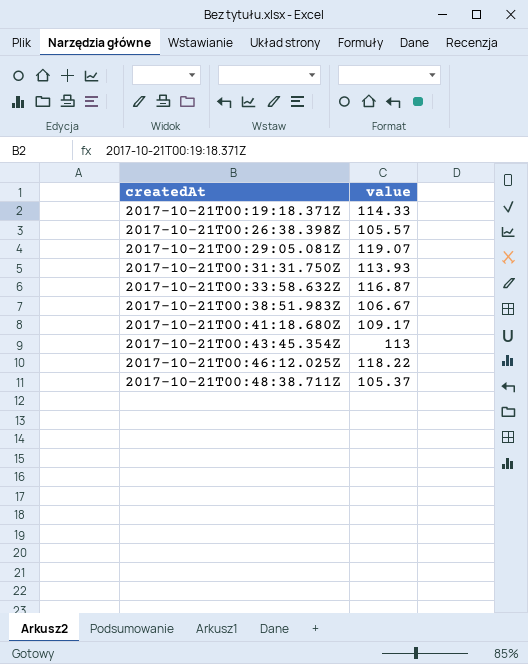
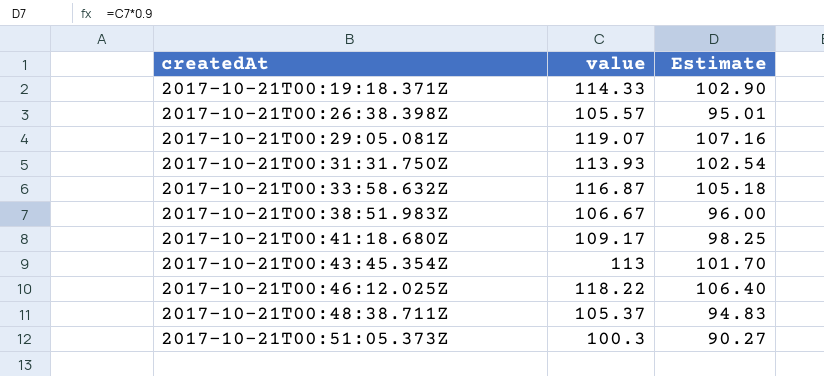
column Estimate | formula: none -> [value] * 0.9
row 2017-10-21T00:51:05.373Z: none -> 100.3 | 90.27

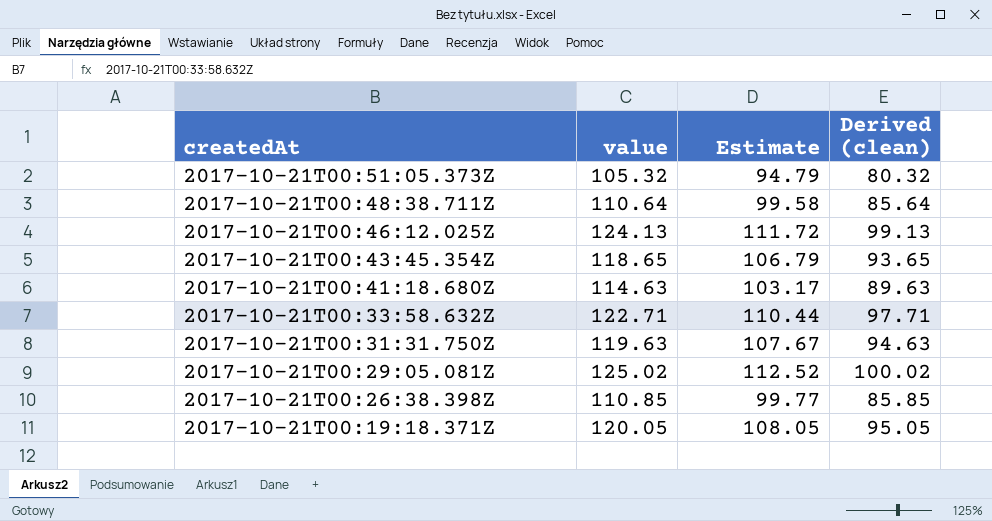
row order: createdAt ascending -> createdAt descending
column Derived (clean) | formula: none -> [value] - 25
row 2017-10-21T00:38:51.983Z: 106.67 | 96.00 -> none
2017-10-21T00:51:05.373Z | value: 100.3 -> 105.32
2017-10-21T00:51:05.373Z | Estimate: 90.27 -> 94.79
2017-10-21T00:48:38.711Z | value: 105.37 -> 110.64
2017-10-21T00:48:38.711Z | Estimate: 94.83 -> 99.58
2017-10-21T00:46:12.025Z | value: 118.22 -> 124.13
2017-10-21T00:46:12.025Z | Estimate: 106.40 -> 111.72
2017-10-21T00:43:45.354Z | value: 113 -> 118.65
2017-10-21T00:43:45.354Z | Estimate: 101.70 -> 106.79
2017-10-21T00:41:18.680Z | value: 109.17 -> 114.63
2017-10-21T00:41:18.680Z | Estimate: 98.25 -> 103.17
2017-10-21T00:33:58.632Z | value: 116.87 -> 122.71
2017-10-21T00:33:58.632Z | Estimate: 105.18 -> 110.44
2017-10-21T00:31:31.750Z | value: 113.93 -> 119.63
2017-10-21T00:31:31.750Z | Estimate: 102.54 -> 107.67
2017-10-21T00:29:05.081Z | value: 119.07 -> 125.02
2017-10-21T00:29:05.081Z | Estimate: 107.16 -> 112.52
2017-10-21T00:26:38.398Z | value: 105.57 -> 110.85
2017-10-21T00:26:38.398Z | Estimate: 95.01 -> 99.77
2017-10-21T00:19:18.371Z | value: 114.33 -> 120.05
2017-10-21T00:19:18.371Z | Estimate: 102.90 -> 108.05

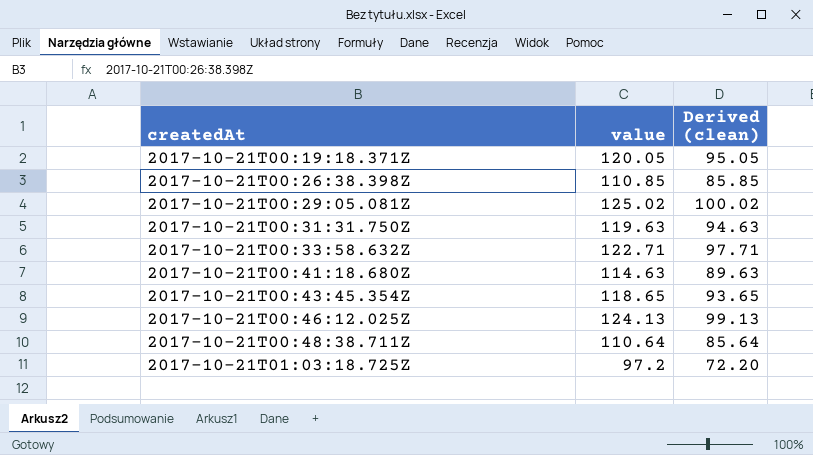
row order: createdAt descending -> createdAt ascending
column Estimate | formula: [value] * 0.9 -> none
row 2017-10-21T00:51:05.373Z: 105.32 | 94.79 | 80.32 -> none
row 2017-10-21T01:03:18.725Z: none -> 97.2 | 72.20

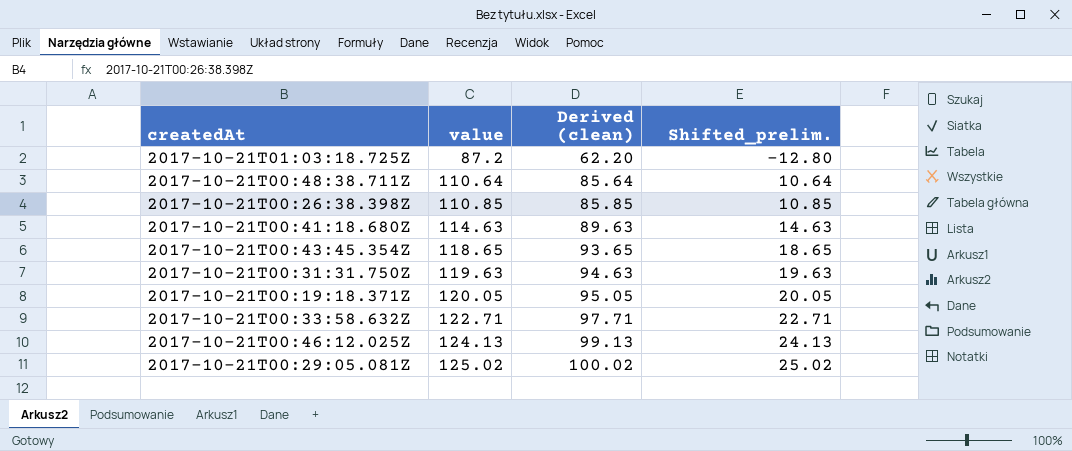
row order: createdAt ascending -> value ascending
column Shifted_prelim. | formula: none -> [value] - 100
2017-10-21T01:03:18.725Z | value: 97.2 -> 87.2
2017-10-21T01:03:18.725Z | Derived (clean): 72.20 -> 62.20

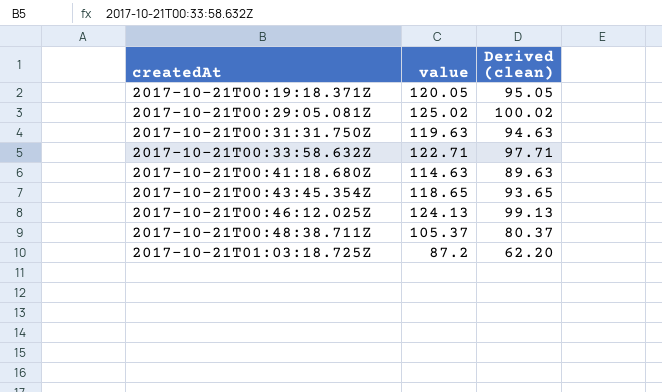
row order: value ascending -> createdAt ascending
column Shifted_prelim. | formula: [value] - 100 -> none
row 2017-10-21T00:26:38.398Z: 110.85 | 85.85 | 10.85 -> none
2017-10-21T00:48:38.711Z | value: 110.64 -> 105.37
2017-10-21T00:48:38.711Z | Derived (clean): 85.64 -> 80.37

